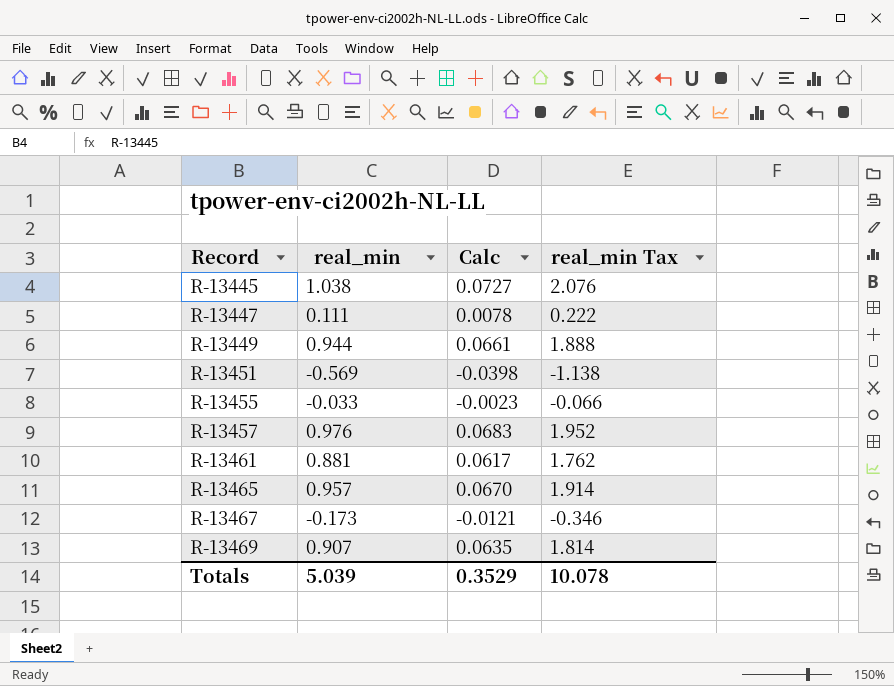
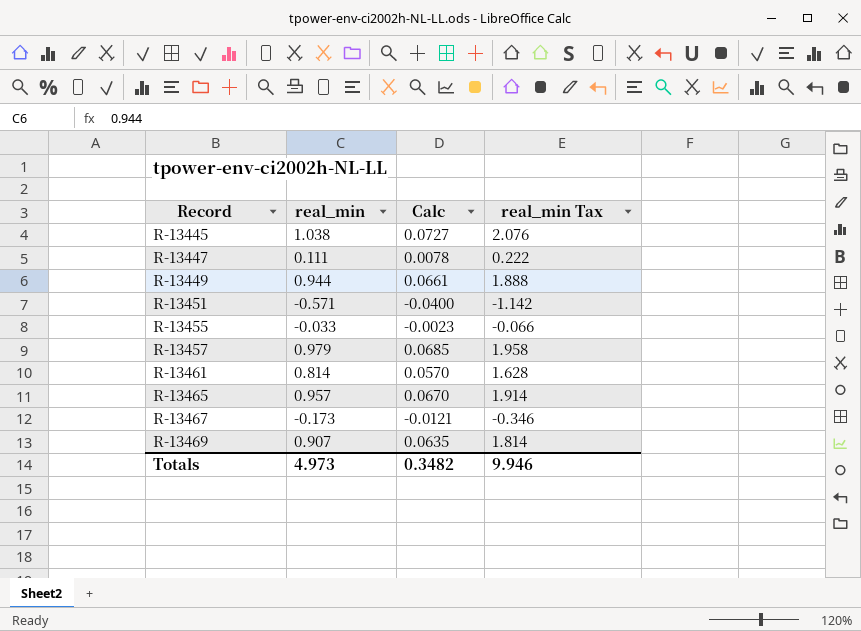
R-13451 | real_min: -0.569 -> -0.571
R-13451 | Calc: -0.0398 -> -0.0400
R-13451 | real_min Tax: -1.138 -> -1.142
R-13457 | real_min: 0.976 -> 0.979
R-13457 | Calc: 0.0683 -> 0.0685
R-13457 | real_min Tax: 1.952 -> 1.958
R-13461 | real_min: 0.881 -> 0.814
R-13461 | Calc: 0.0617 -> 0.0570
R-13461 | real_min Tax: 1.762 -> 1.628
Totals | real_min: 5.039 -> 4.973
Totals | Calc: 0.3529 -> 0.3482
Totals | real_min Tax: 10.078 -> 9.946

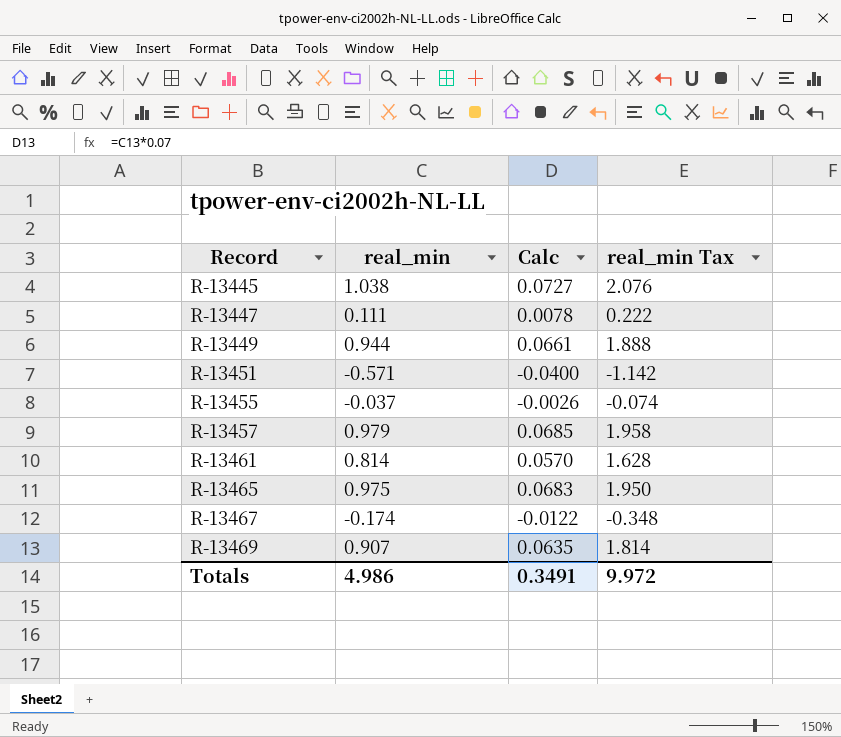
R-13455 | real_min: -0.033 -> -0.037
R-13455 | Calc: -0.0023 -> -0.0026
R-13455 | real_min Tax: -0.066 -> -0.074
R-13465 | real_min: 0.957 -> 0.975
R-13465 | Calc: 0.0670 -> 0.0683
R-13465 | real_min Tax: 1.914 -> 1.950
R-13467 | real_min: -0.173 -> -0.174
R-13467 | Calc: -0.0121 -> -0.0122
R-13467 | real_min Tax: -0.346 -> -0.348
Totals | real_min: 4.973 -> 4.986
Totals | Calc: 0.3482 -> 0.3491
Totals | real_min Tax: 9.946 -> 9.972

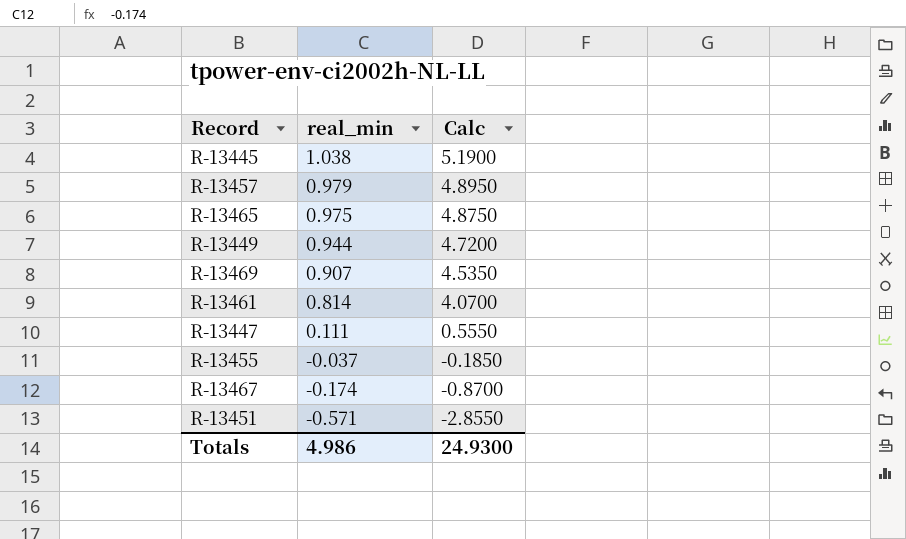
row order: Record ascending -> real_min descending
column real_min Tax | formula: [real_min] * 2 -> none
column Calc | formula: [real_min] * 0.07 -> [real_min] * 5
Totals | Calc: 0.3491 -> 24.9300

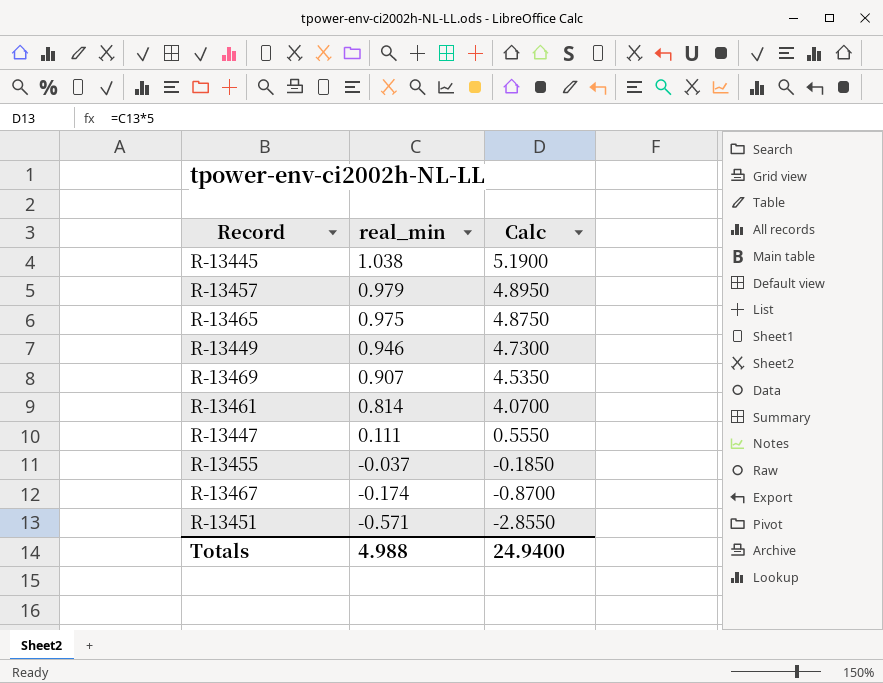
R-13449 | real_min: 0.944 -> 0.946
R-13449 | Calc: 4.7200 -> 4.7300
Totals | real_min: 4.986 -> 4.988
Totals | Calc: 24.9300 -> 24.9400

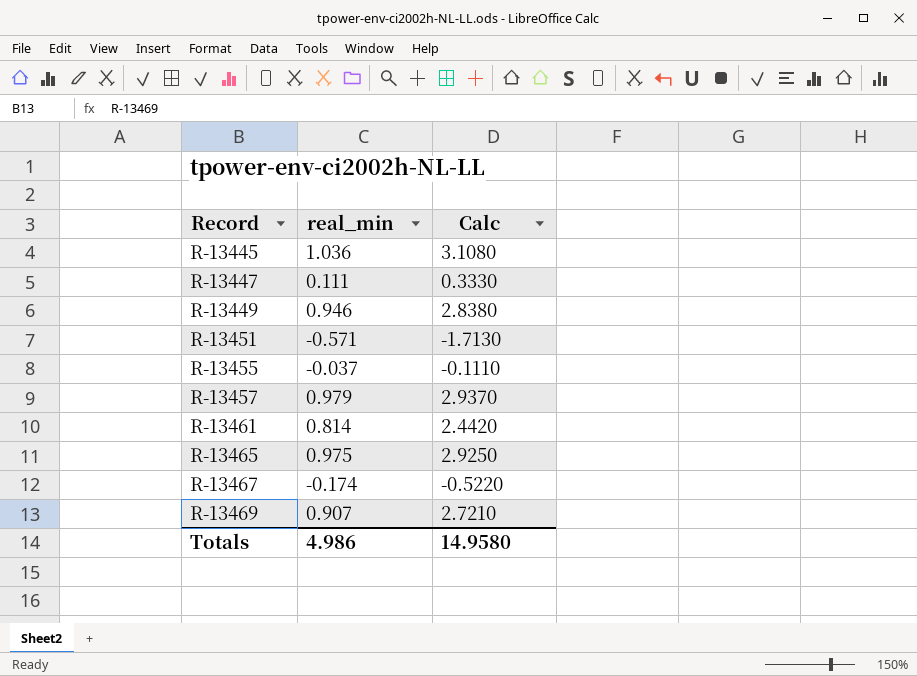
row order: real_min descending -> Record ascending
column Calc | formula: [real_min] * 5 -> [real_min] * 3
R-13445 | real_min: 1.038 -> 1.036
Totals | real_min: 4.988 -> 4.986
Totals | Calc: 24.9400 -> 14.9580

